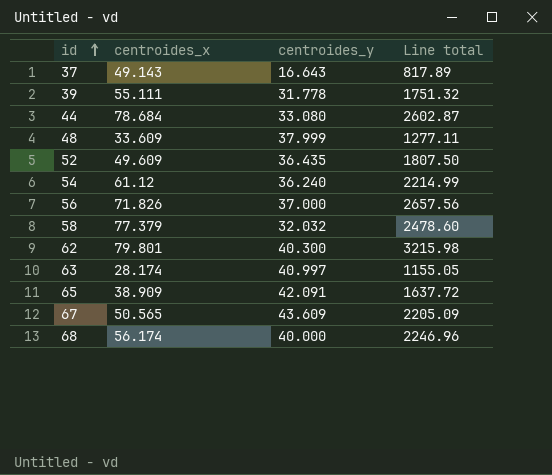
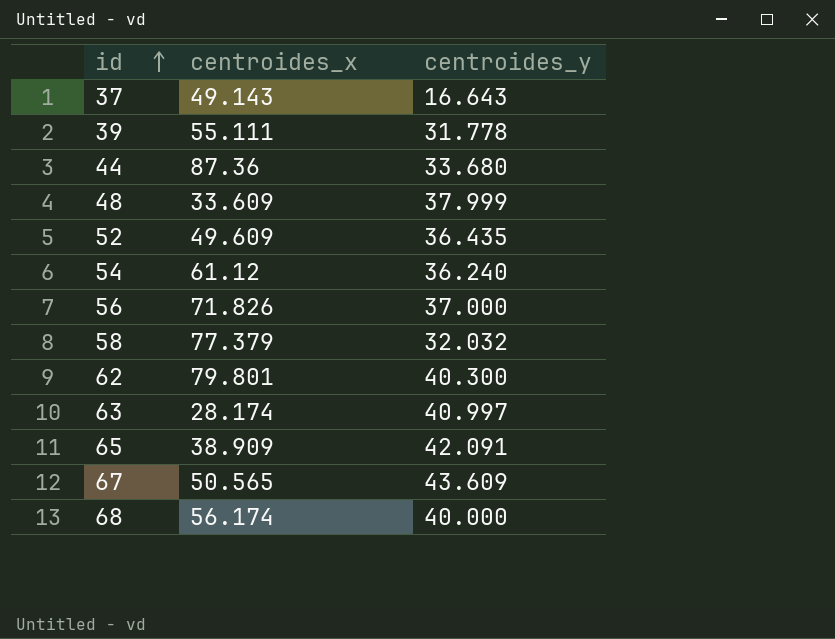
column Line total | formula: [centroides_x] * [centroides_y] -> none
44 | centroides_x: 78.684 -> 87.36
44 | centroides_y: 33.080 -> 33.680

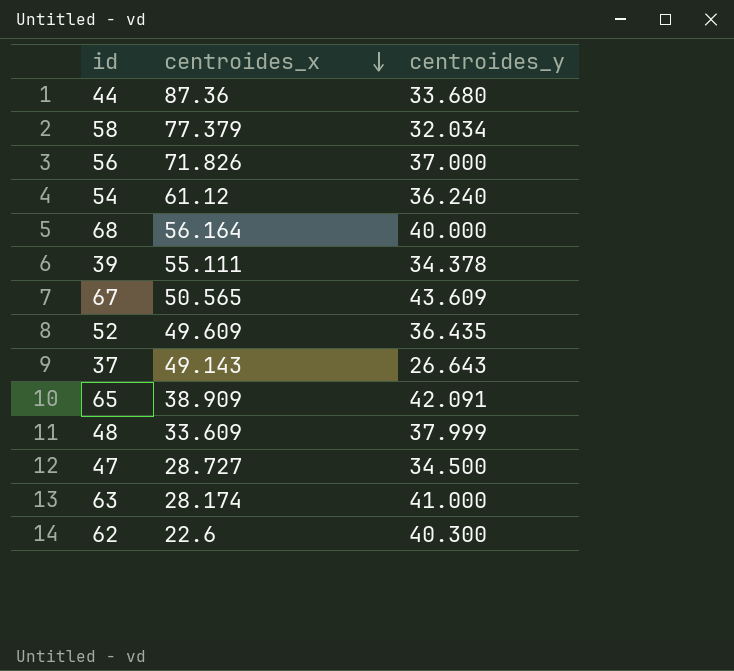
row order: id ascending -> centroides_x descending
58 | centroides_y: 32.032 -> 32.034
68 | centroides_x: 56.174 -> 56.164
39 | centroides_y: 31.778 -> 34.378
37 | centroides_y: 16.643 -> 26.643
row 47: none -> 28.727 | 34.500
63 | centroides_y: 40.997 -> 41.000
62 | centroides_x: 79.801 -> 22.6

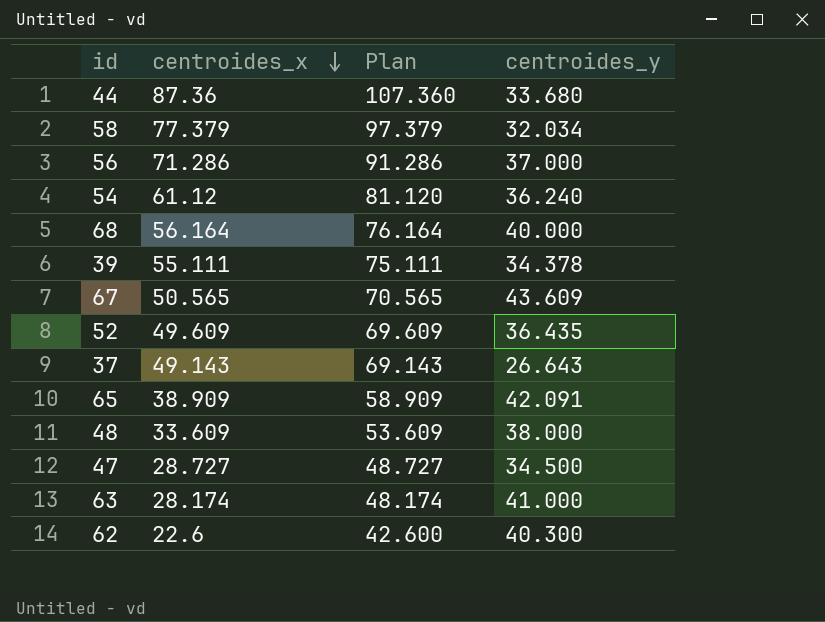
column Plan | formula: none -> [centroides_x] + 20
56 | centroides_x: 71.826 -> 71.286
48 | centroides_y: 37.999 -> 38.000

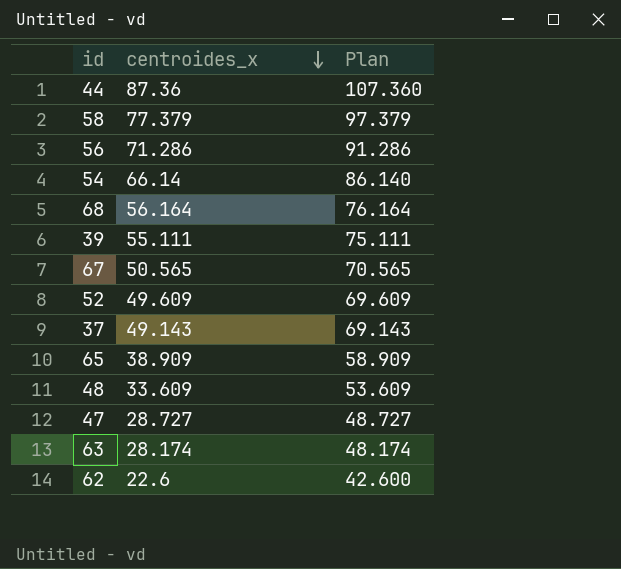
column centroides_y | position: 4 -> none
54 | centroides_x: 61.12 -> 66.14
54 | Plan: 81.120 -> 86.140

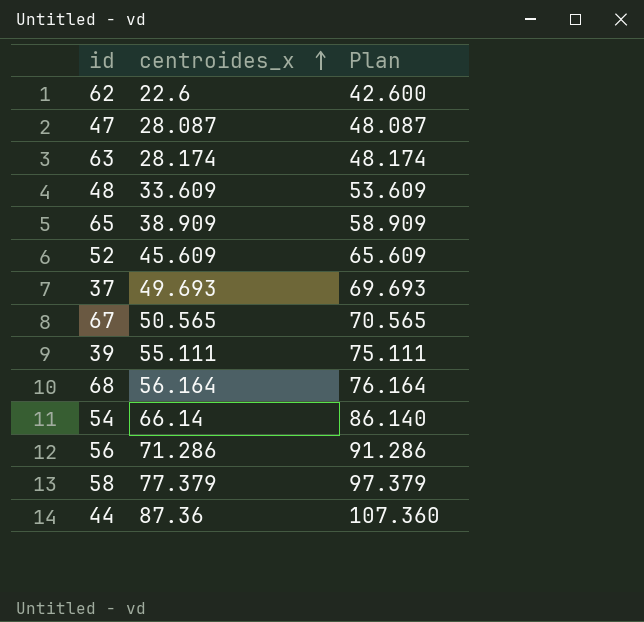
row order: centroides_x descending -> centroides_x ascending
47 | centroides_x: 28.727 -> 28.087
47 | Plan: 48.727 -> 48.087
52 | centroides_x: 49.609 -> 45.609
52 | Plan: 69.609 -> 65.609
37 | centroides_x: 49.143 -> 49.693
37 | Plan: 69.143 -> 69.693

